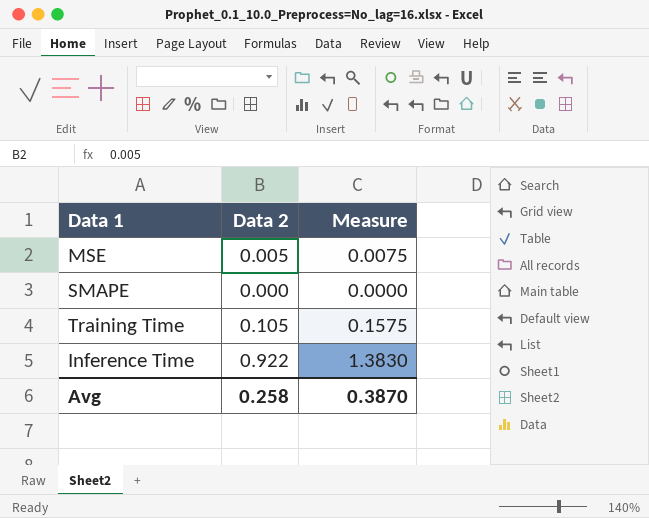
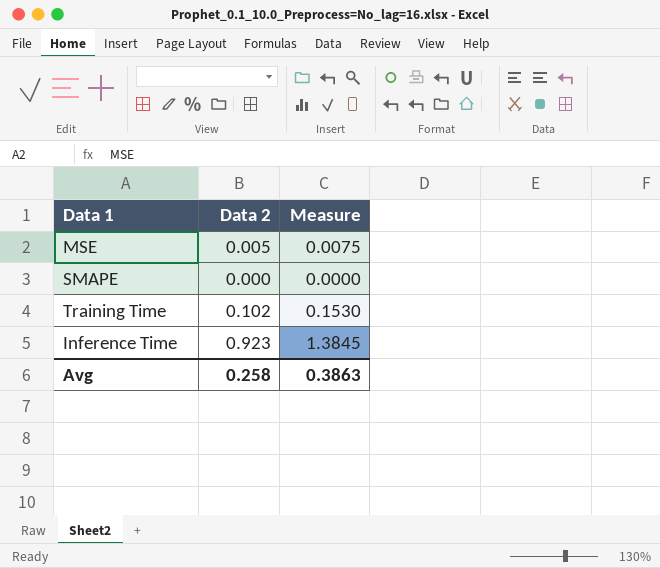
Training Time | Data 2: 0.105 -> 0.102
Training Time | Measure: 0.1575 -> 0.1530
Inference Time | Data 2: 0.922 -> 0.923
Inference Time | Measure: 1.3830 -> 1.3845
Avg | Measure: 0.3870 -> 0.3863

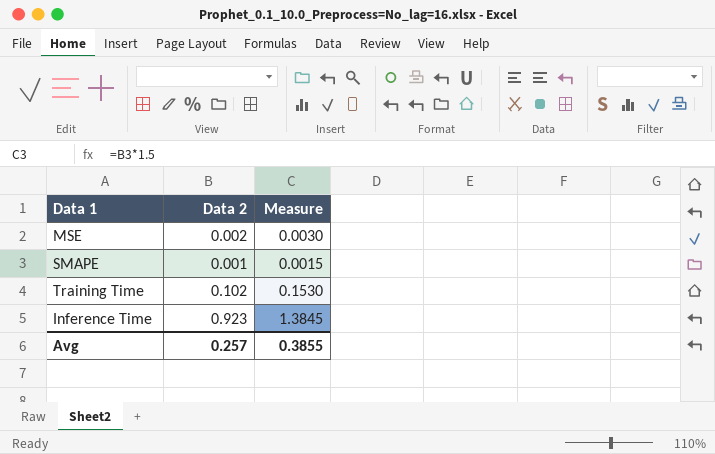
MSE | Data 2: 0.005 -> 0.002
MSE | Measure: 0.0075 -> 0.0030
SMAPE | Data 2: 0.000 -> 0.001
SMAPE | Measure: 0.0000 -> 0.0015
Avg | Data 2: 0.258 -> 0.257
Avg | Measure: 0.3863 -> 0.3855

